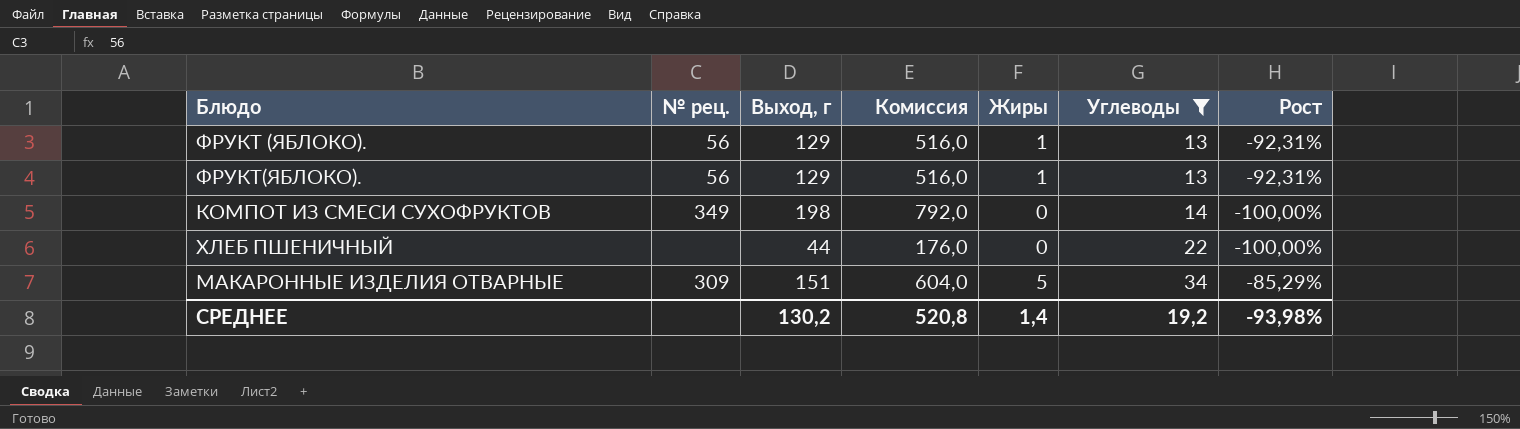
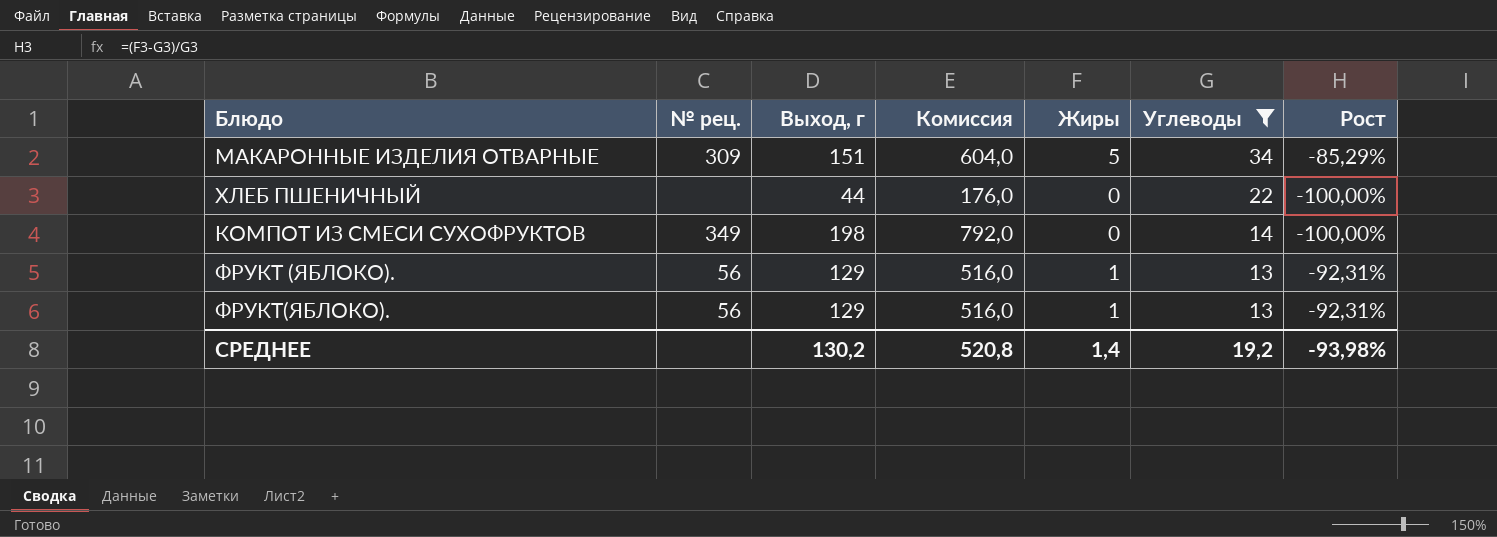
row order: Углеводы ascending -> Углеводы descending

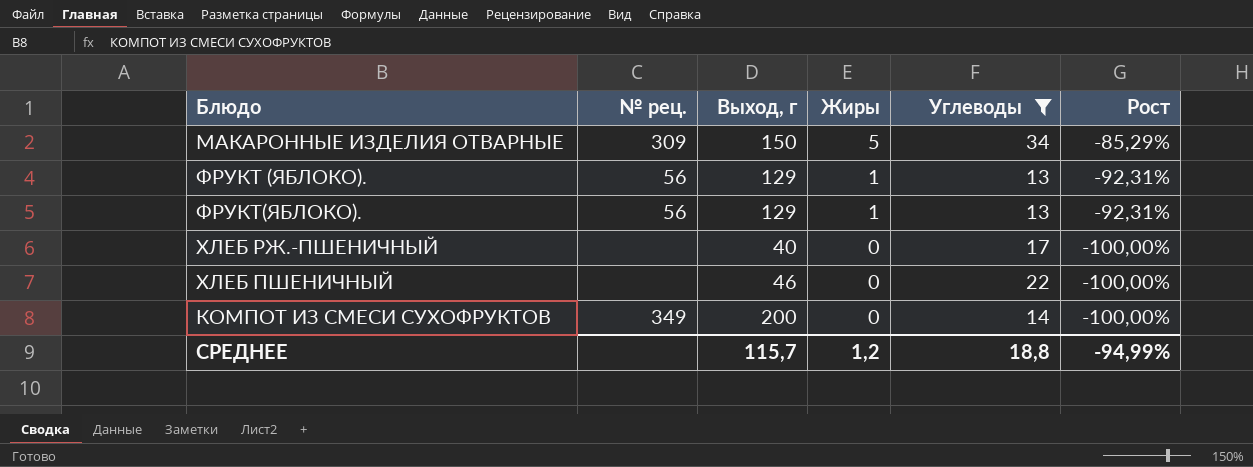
row order: Углеводы descending -> Жиры descending
column Комиссия | formula: [Выход, г] * 4 -> none
МАКАРОННЫЕ ИЗДЕЛИЯ ОТВАРНЫЕ | Выход, г: 151 -> 150
row ХЛЕБ РЖ.-ПШЕНИЧНЫЙ: none -> none | 40 | 0 | 17 | -100,00%
ХЛЕБ ПШЕНИЧНЫЙ | Выход, г: 44 -> 46
КОМПОТ ИЗ СМЕСИ СУХОФРУКТОВ | Выход, г: 198 -> 200
СРЕДНЕЕ | Выход, г: 130,2 -> 115,7
СРЕДНЕЕ | Жиры: 1,4 -> 1,2
СРЕДНЕЕ | Углеводы: 19,2 -> 18,8
СРЕДНЕЕ | Рост: -93,98% -> -94,99%

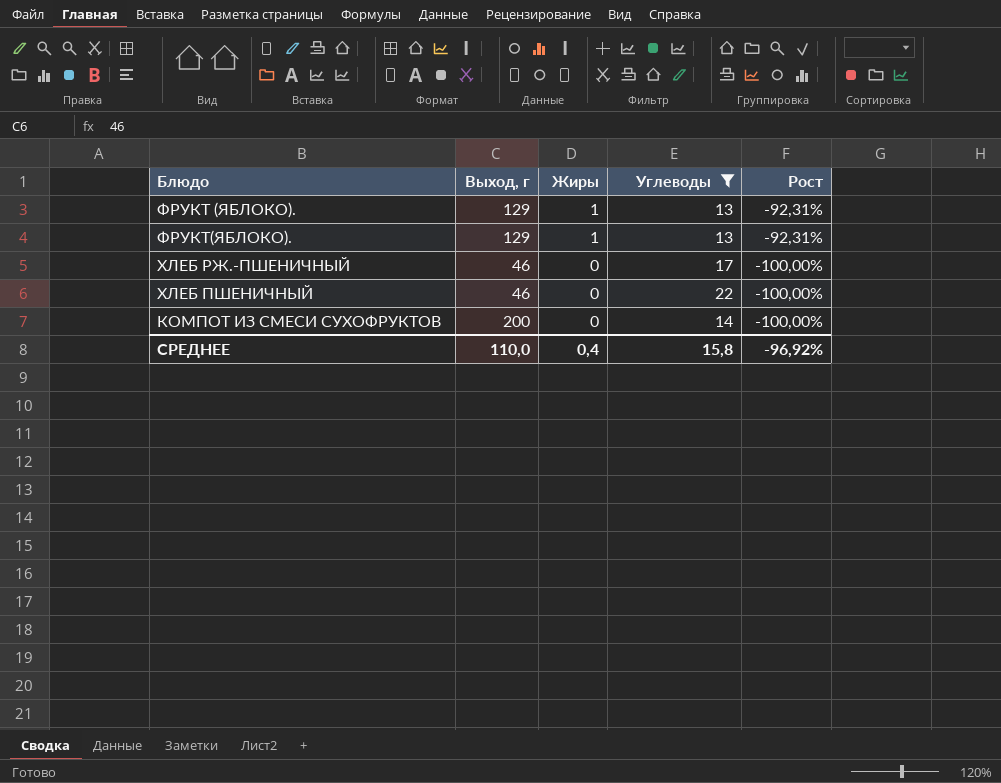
column № рец. | position: 2 -> none
row МАКАРОННЫЕ ИЗДЕЛИЯ ОТВАРНЫЕ: 309 | 150 | 5 | 34 | -85,29% -> none
ХЛЕБ РЖ.-ПШЕНИЧНЫЙ | Выход, г: 40 -> 46
СРЕДНЕЕ | Выход, г: 115,7 -> 110,0
СРЕДНЕЕ | Жиры: 1,2 -> 0,4
СРЕДНЕЕ | Углеводы: 18,8 -> 15,8
СРЕДНЕЕ | Рост: -94,99% -> -96,92%

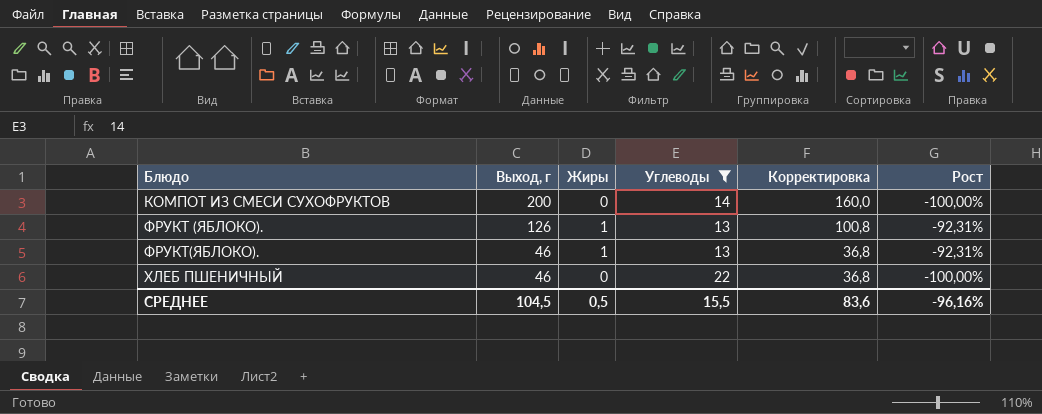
row order: Жиры descending -> Блюдо ascending
column Корректировка | formula: none -> [Выход, г] * 0,8
row ХЛЕБ РЖ.-ПШЕНИЧНЫЙ: 46 | 0 | 17 | -100,00% -> none
ФРУКТ (ЯБЛОКО). | Выход, г: 129 -> 126
ФРУКТ(ЯБЛОКО). | Выход, г: 129 -> 46
СРЕДНЕЕ | Выход, г: 110,0 -> 104,5
СРЕДНЕЕ | Жиры: 0,4 -> 0,5
СРЕДНЕЕ | Углеводы: 15,8 -> 15,5
СРЕДНЕЕ | Рост: -96,92% -> -96,16%

